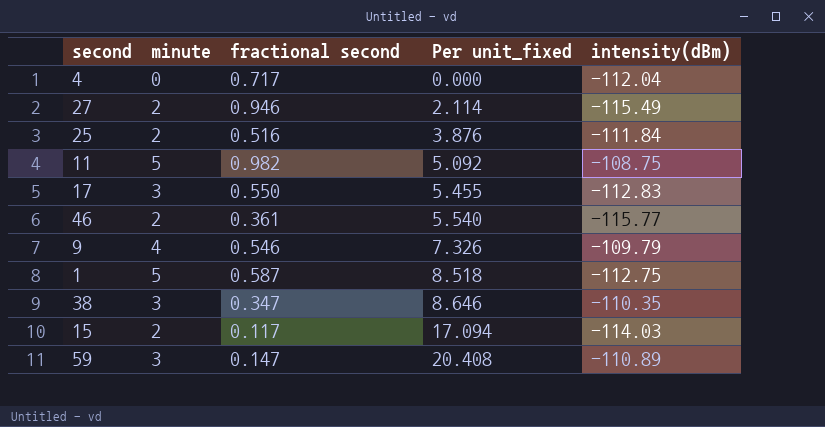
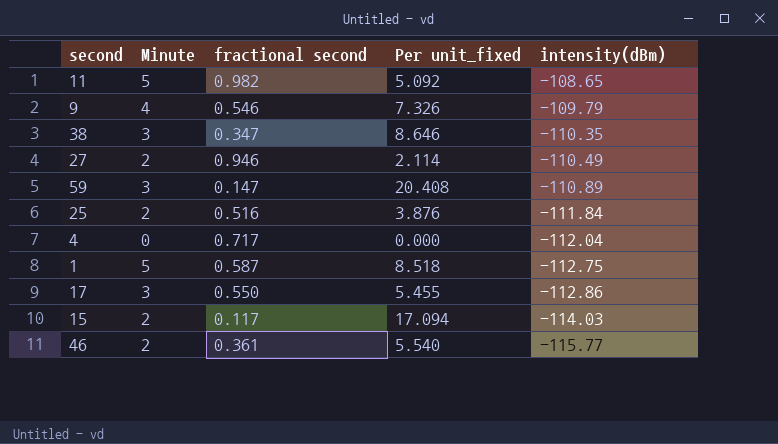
row order: Per unit_fixed ascending -> intensity(dBm) descending
column name: minute -> Minute
11 | intensity(dBm): -108.75 -> -108.65
27 | intensity(dBm): -115.49 -> -110.49
17 | intensity(dBm): -112.83 -> -112.86

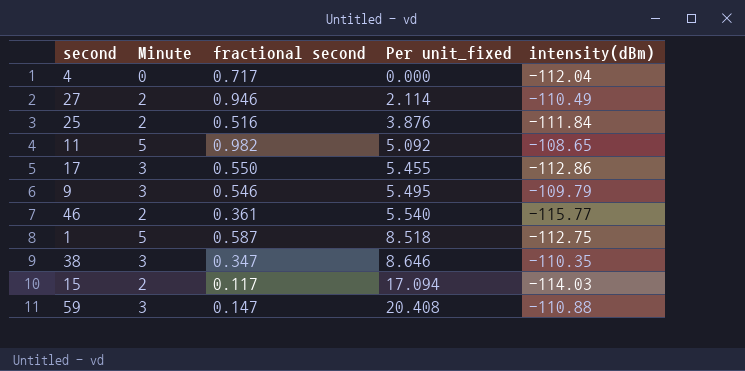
row order: intensity(dBm) descending -> Per unit_fixed ascending
9 | Minute: 4 -> 3
9 | Per unit_fixed: 7.326 -> 5.495
59 | intensity(dBm): -110.89 -> -110.88

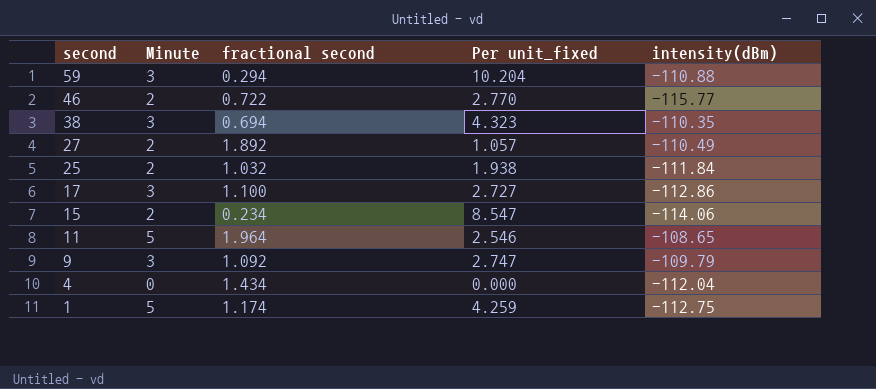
row order: Per unit_fixed ascending -> second descending
59 | fractional second: 0.147 -> 0.294
59 | Per unit_fixed: 20.408 -> 10.204
46 | fractional second: 0.361 -> 0.722
46 | Per unit_fixed: 5.540 -> 2.770
38 | fractional second: 0.347 -> 0.694
38 | Per unit_fixed: 8.646 -> 4.323
27 | fractional second: 0.946 -> 1.892
27 | Per unit_fixed: 2.114 -> 1.057
25 | fractional second: 0.516 -> 1.032
25 | Per unit_fixed: 3.876 -> 1.938
17 | fractional second: 0.550 -> 1.100
17 | Per unit_fixed: 5.455 -> 2.727
15 | fractional second: 0.117 -> 0.234
15 | Per unit_fixed: 17.094 -> 8.547
15 | intensity(dBm): -114.03 -> -114.06
11 | fractional second: 0.982 -> 1.964
11 | Per unit_fixed: 5.092 -> 2.546
9 | fractional second: 0.546 -> 1.092
9 | Per unit_fixed: 5.495 -> 2.747
4 | fractional second: 0.717 -> 1.434
1 | fractional second: 0.587 -> 1.174
1 | Per unit_fixed: 8.518 -> 4.259

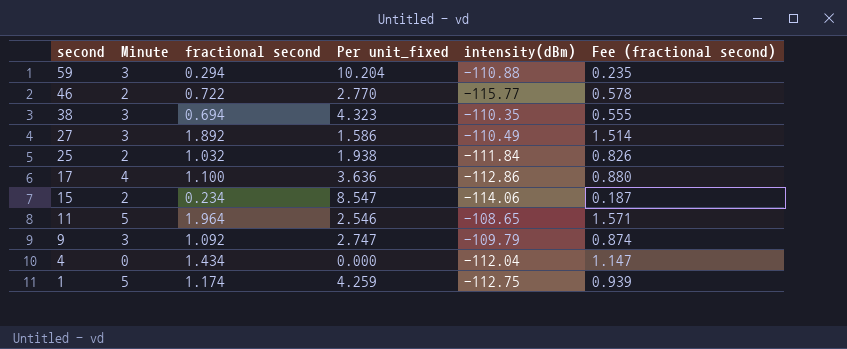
column Fee (fractional second) | formula: none -> [fractional second] * 0.8
27 | Minute: 2 -> 3
27 | Per unit_fixed: 1.057 -> 1.586
17 | Minute: 3 -> 4
17 | Per unit_fixed: 2.727 -> 3.636

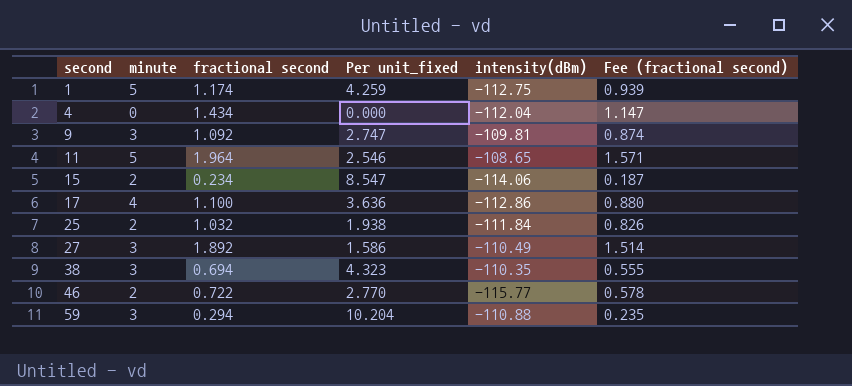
row order: second descending -> second ascending
column name: Minute -> minute
9 | intensity(dBm): -109.79 -> -109.81

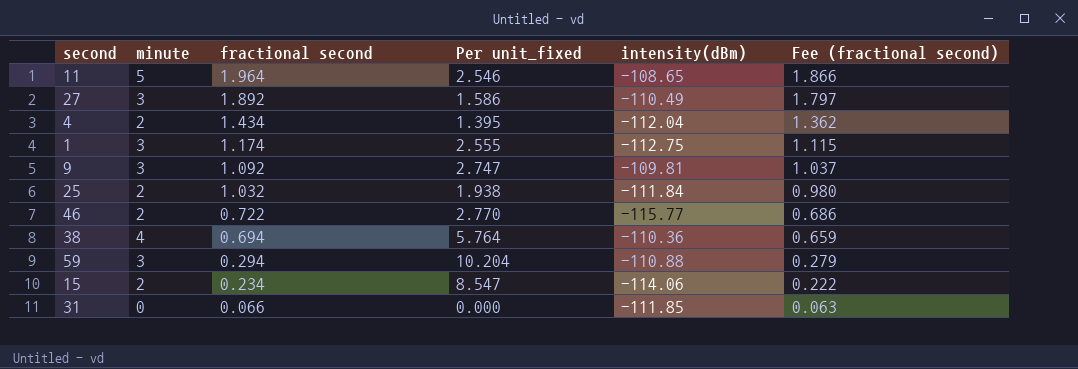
row order: second ascending -> fractional second descending
column Fee (fractional second) | formula: [fractional second] * 0.8 -> [fractional second] * 0.95
row 17: 4 | 1.100 | 3.636 | -112.86 | 0.880 -> none
4 | minute: 0 -> 2
4 | Per unit_fixed: 0.000 -> 1.395
1 | minute: 5 -> 3
1 | Per unit_fixed: 4.259 -> 2.555
38 | minute: 3 -> 4
38 | Per unit_fixed: 4.323 -> 5.764
38 | intensity(dBm): -110.35 -> -110.36
row 31: none -> 0 | 0.066 | 0.000 | -111.85 | 0.063

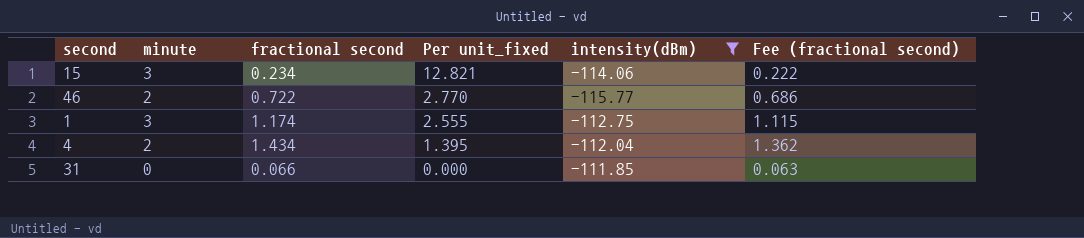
filter: none -> intensity(dBm) <= -111.85
row order: fractional second descending -> Per unit_fixed descending
15 | minute: 2 -> 3
15 | Per unit_fixed: 8.547 -> 12.821

